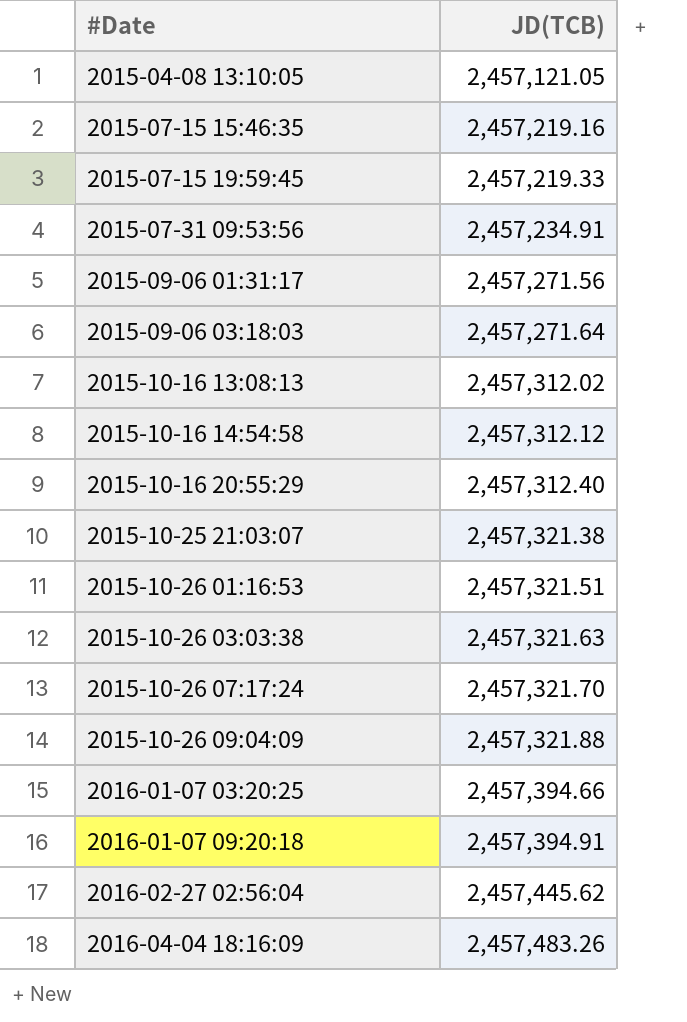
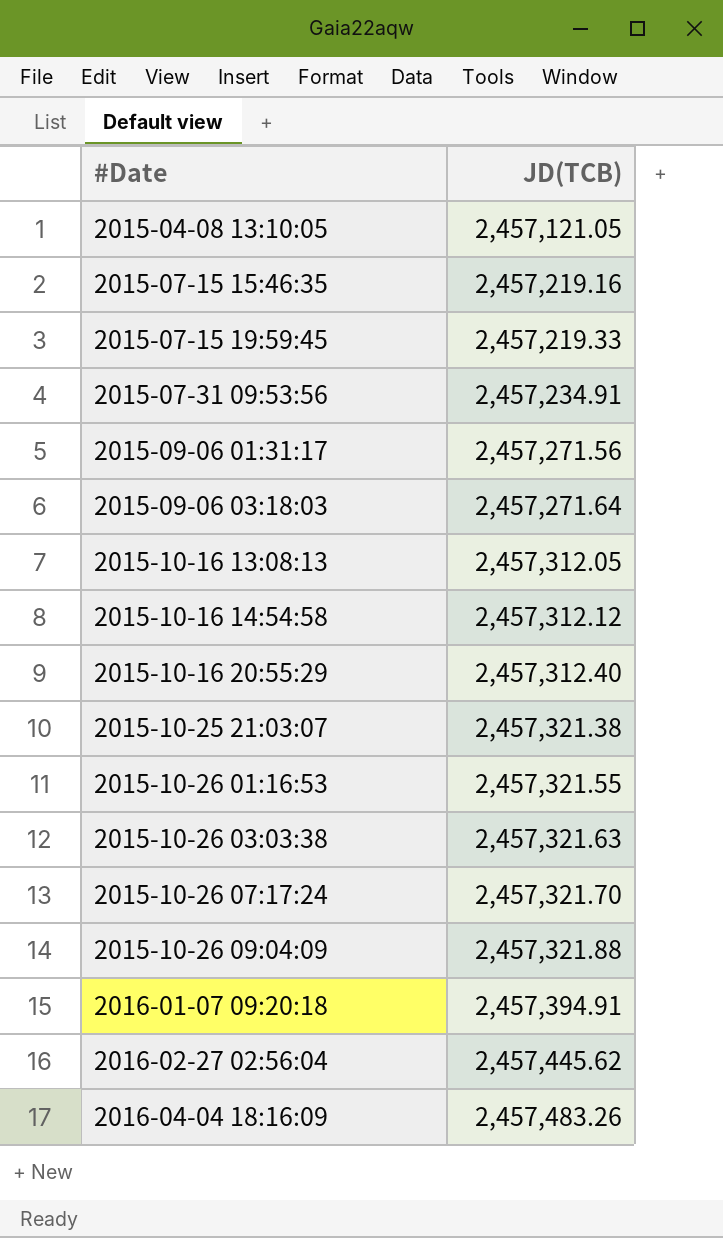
row 2016-01-07 03:20:25: 2,457,394.66 -> none
2015-10-16 13:08:13 | JD(TCB): 2,457,312.02 -> 2,457,312.05
2015-10-26 01:16:53 | JD(TCB): 2,457,321.51 -> 2,457,321.55

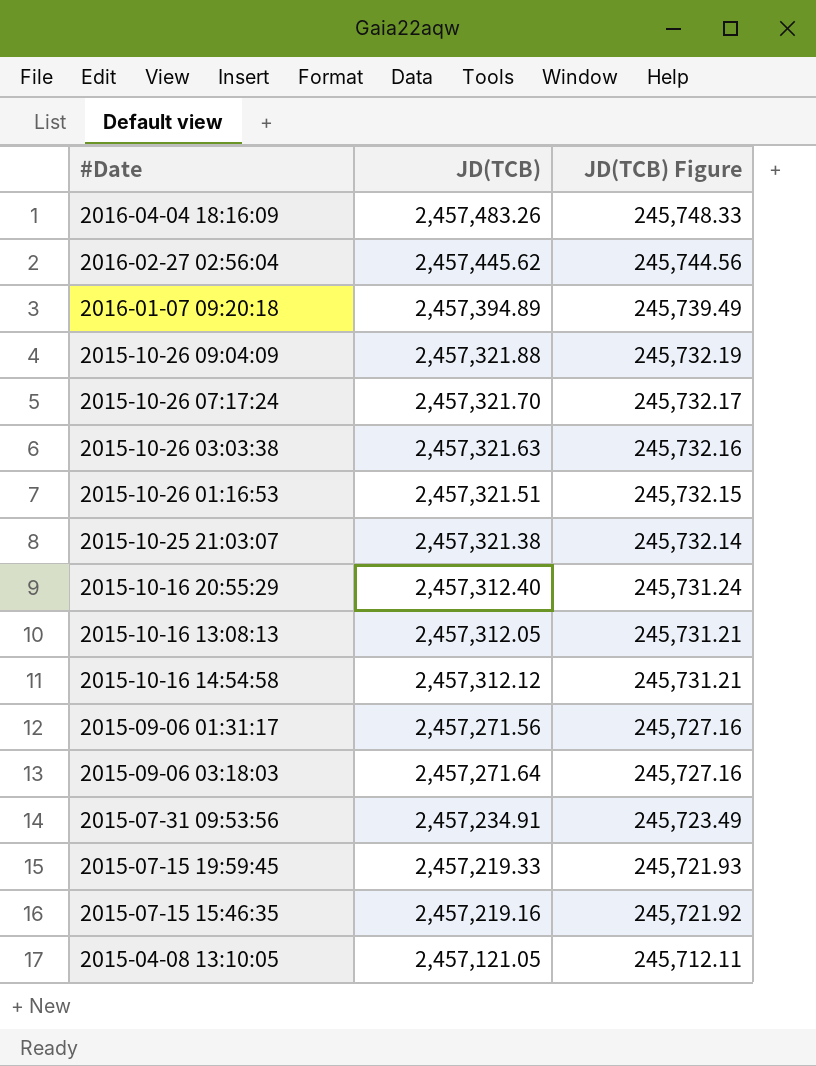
row order: #Date ascending -> JD(TCB) Figure descending
column JD(TCB) Figure | formula: none -> [JD(TCB)] * 0.1
2016-01-07 09:20:18 | JD(TCB): 2,457,394.91 -> 2,457,394.89
2015-10-26 01:16:53 | JD(TCB): 2,457,321.55 -> 2,457,321.51

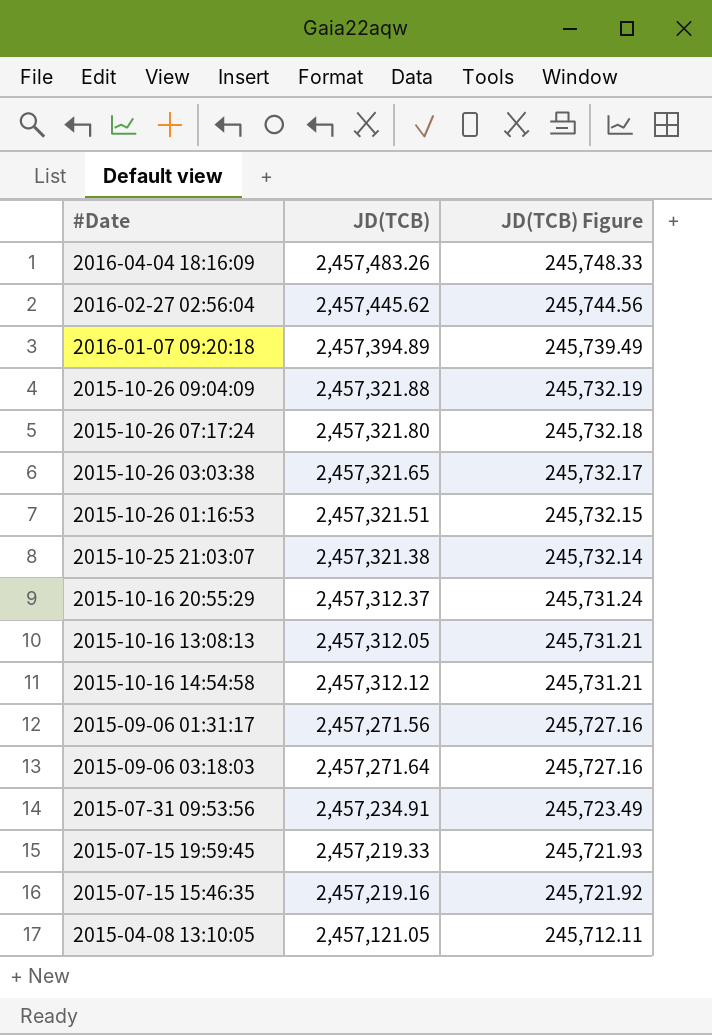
2015-10-26 07:17:24 | JD(TCB): 2,457,321.70 -> 2,457,321.80
2015-10-26 07:17:24 | JD(TCB) Figure: 245,732.17 -> 245,732.18
2015-10-26 03:03:38 | JD(TCB): 2,457,321.63 -> 2,457,321.65
2015-10-26 03:03:38 | JD(TCB) Figure: 245,732.16 -> 245,732.17
2015-10-16 20:55:29 | JD(TCB): 2,457,312.40 -> 2,457,312.37

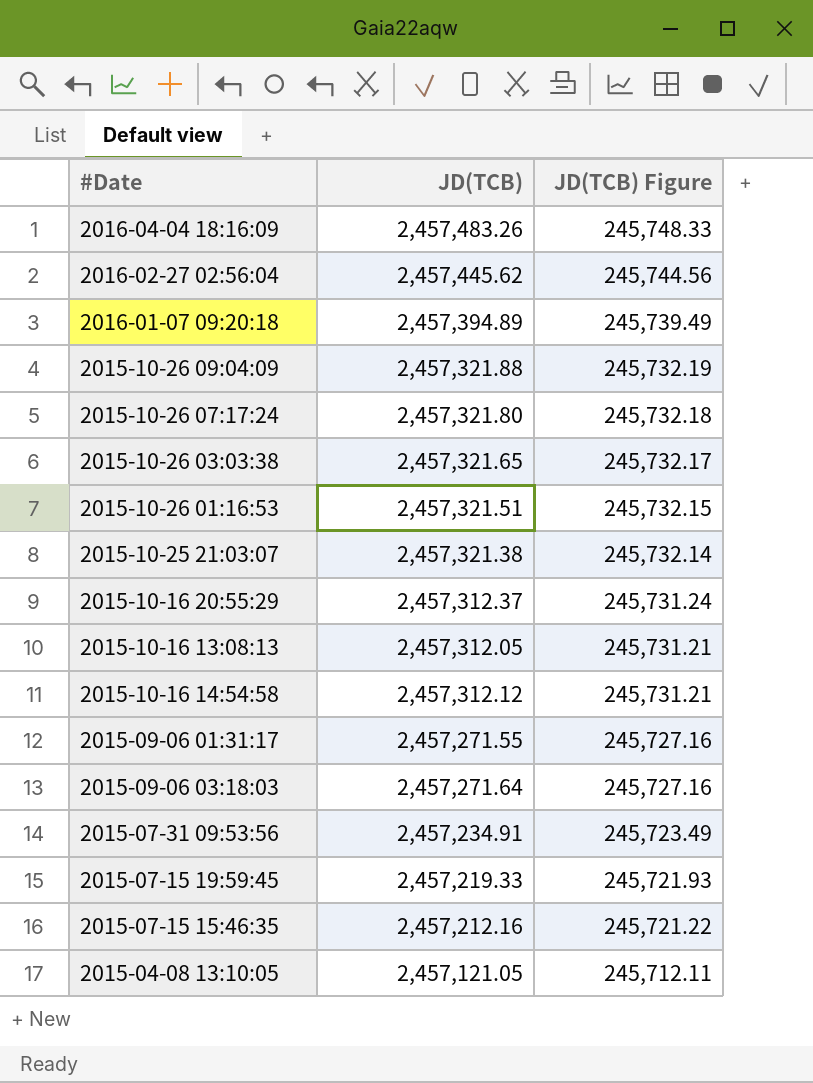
2015-09-06 01:31:17 | JD(TCB): 2,457,271.56 -> 2,457,271.55
2015-07-15 15:46:35 | JD(TCB): 2,457,219.16 -> 2,457,212.16
2015-07-15 15:46:35 | JD(TCB) Figure: 245,721.92 -> 245,721.22

